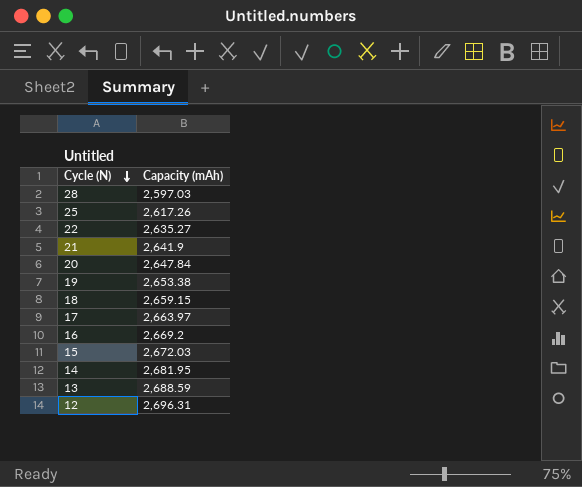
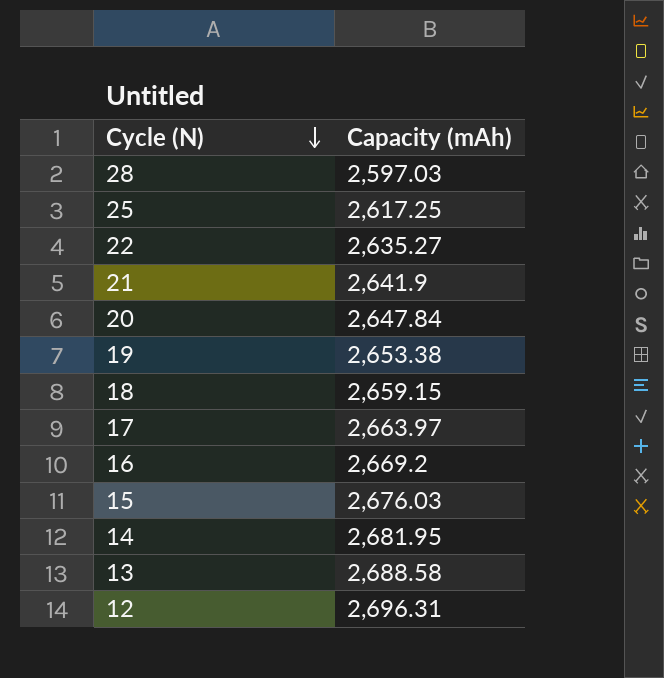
25 | Capacity (mAh): 2,617.26 -> 2,617.25
15 | Capacity (mAh): 2,672.03 -> 2,676.03
13 | Capacity (mAh): 2,688.59 -> 2,688.58

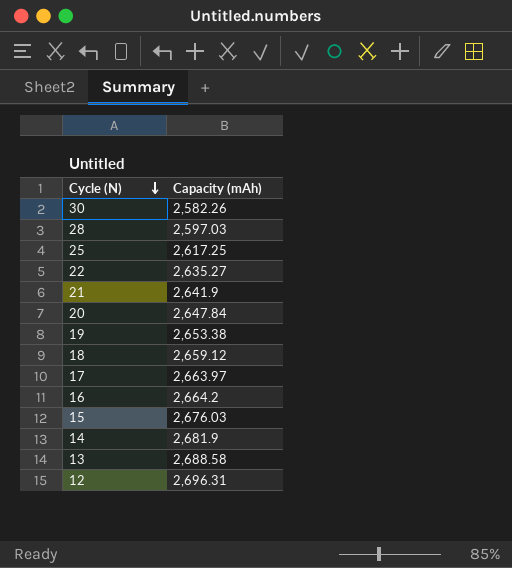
row 30: none -> 2,582.26
18 | Capacity (mAh): 2,659.15 -> 2,659.12
16 | Capacity (mAh): 2,669.2 -> 2,664.2
14 | Capacity (mAh): 2,681.95 -> 2,681.9

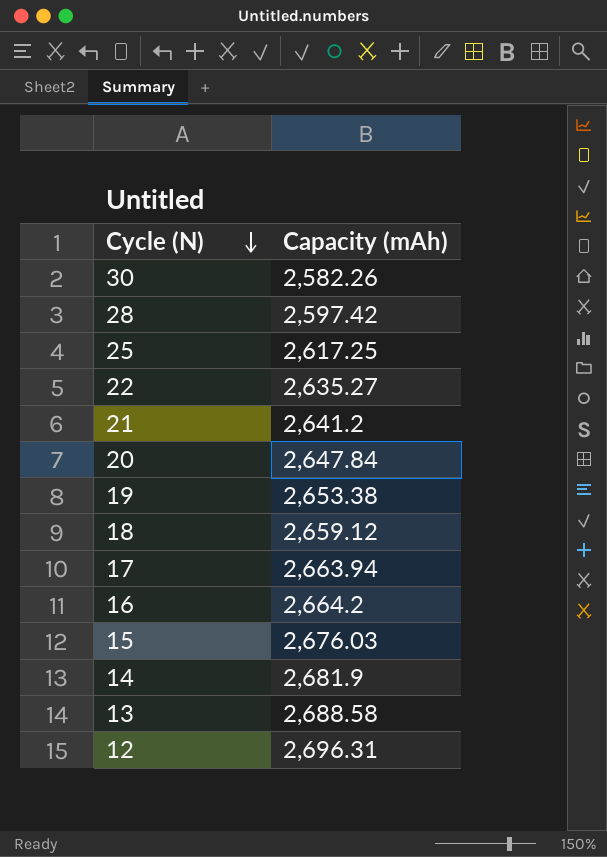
28 | Capacity (mAh): 2,597.03 -> 2,597.42
21 | Capacity (mAh): 2,641.9 -> 2,641.2
17 | Capacity (mAh): 2,663.97 -> 2,663.94

